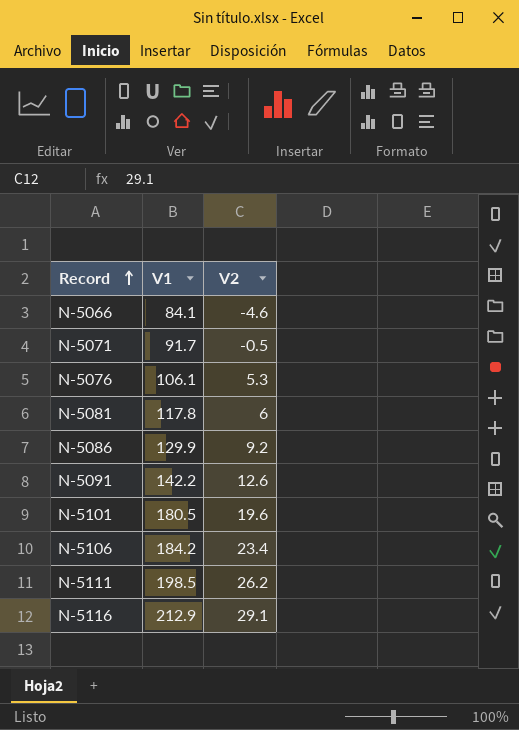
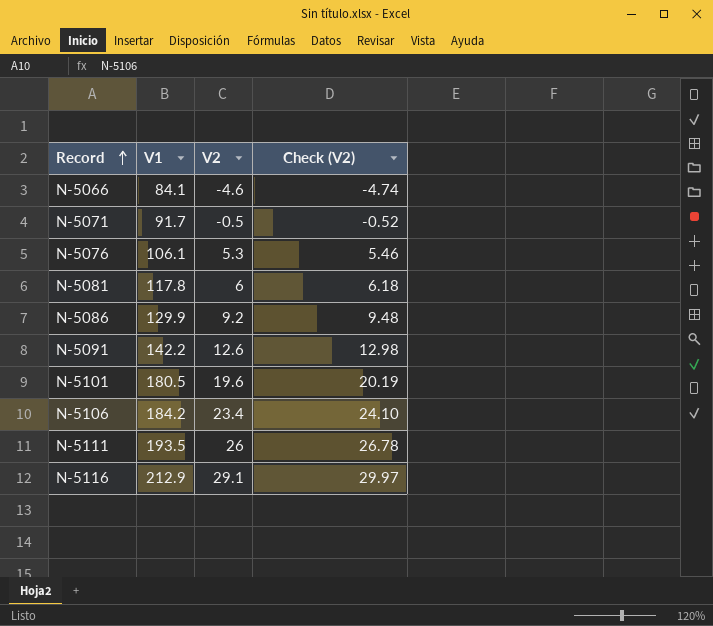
column Check (V2) | formula: none -> [V2] * 1.03
N-5111 | V1: 198.5 -> 193.5
N-5111 | V2: 26.2 -> 26

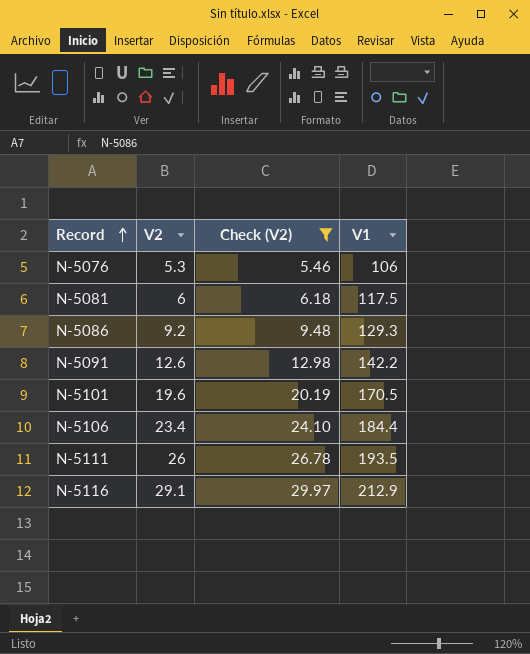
filter: none -> Check (V2) >= 5.46
column V1 | position: 2 -> 4
N-5076 | V1: 106.1 -> 106
N-5081 | V1: 117.8 -> 117.5
N-5086 | V1: 129.9 -> 129.3
N-5101 | V1: 180.5 -> 170.5
N-5106 | V1: 184.2 -> 184.4

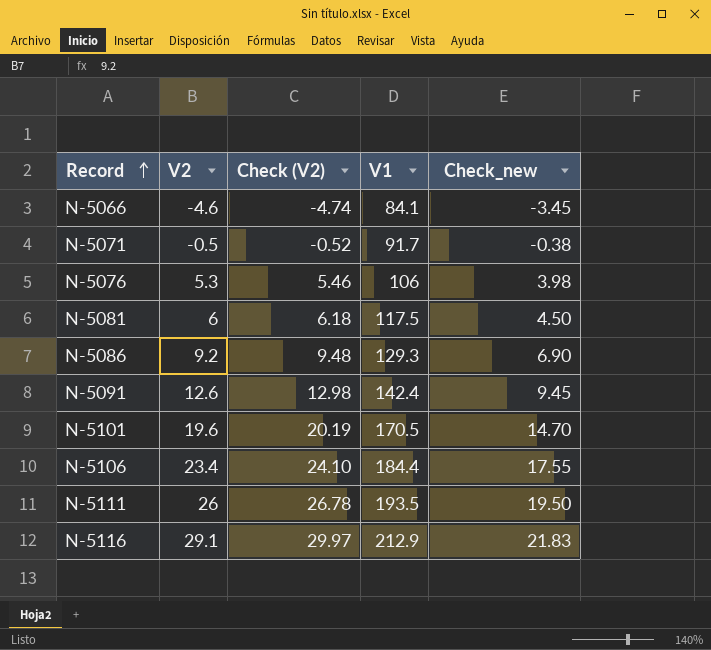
filter: Check (V2) >= 5.46 -> none
column Check_new | formula: none -> [V2] * 0.75
N-5091 | V1: 142.2 -> 142.4

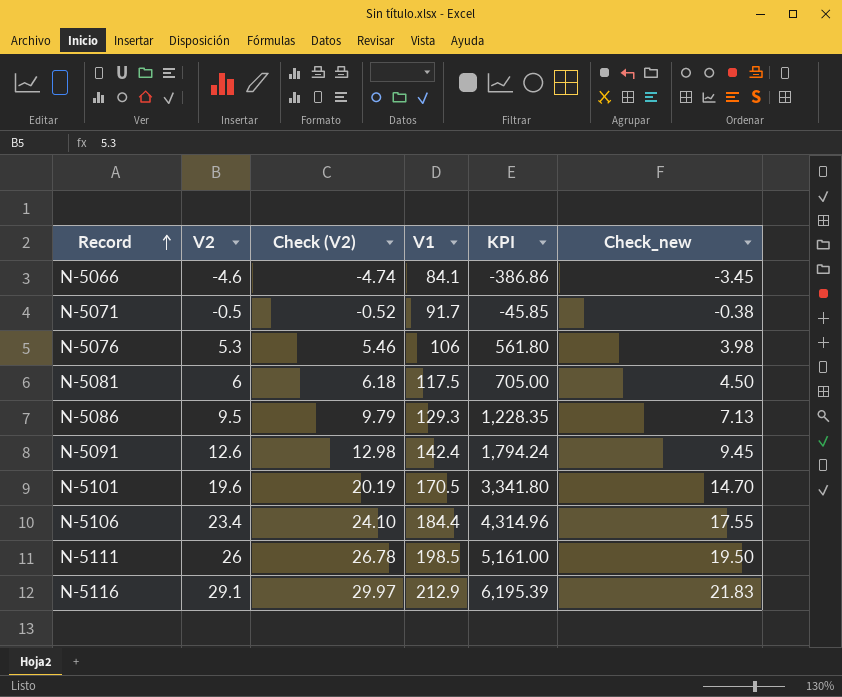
column KPI | formula: none -> [V2] * [V1]
N-5086 | V2: 9.2 -> 9.5
N-5086 | Check (V2): 9.48 -> 9.79
N-5086 | Check_new: 6.90 -> 7.13
N-5111 | V1: 193.5 -> 198.5

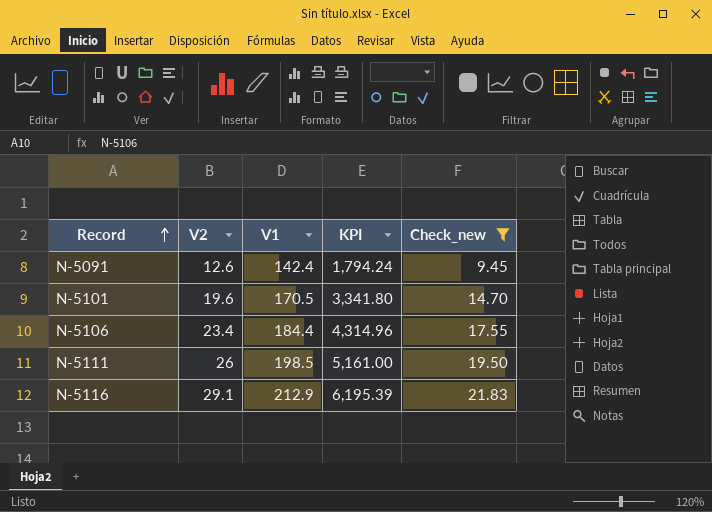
filter: none -> Check_new >= 9.45
column Check (V2) | formula: [V2] * 1.03 -> none

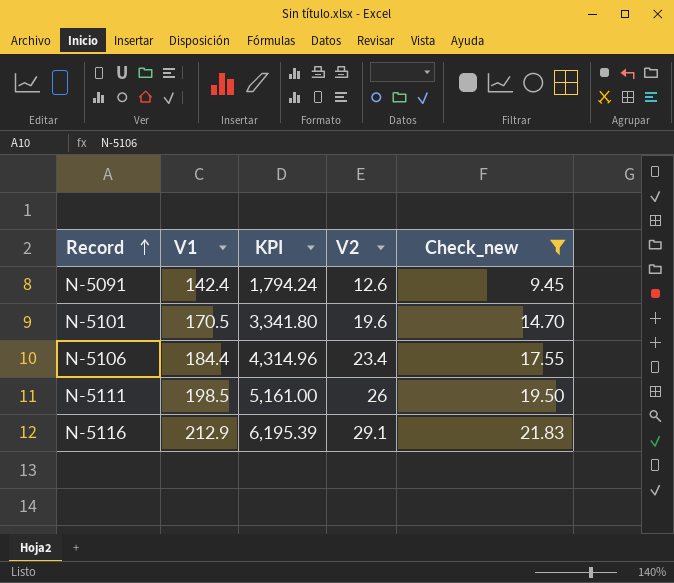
column V2 | position: 2 -> 4

